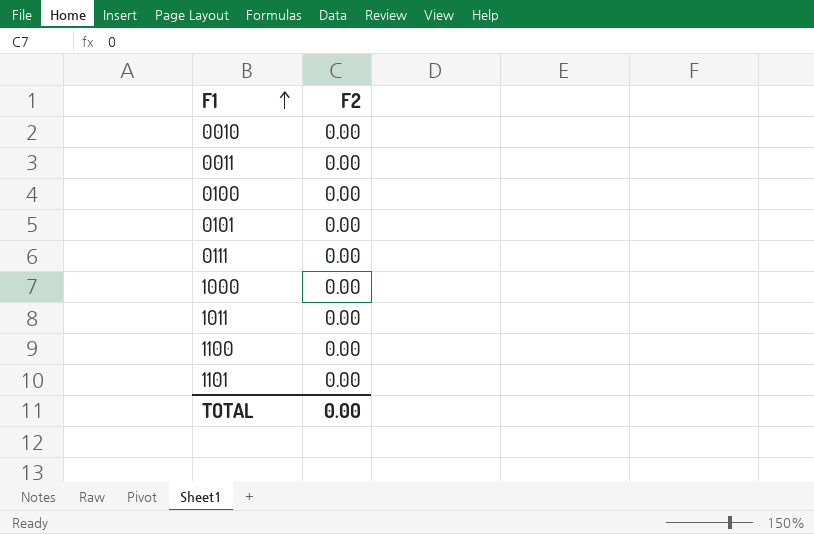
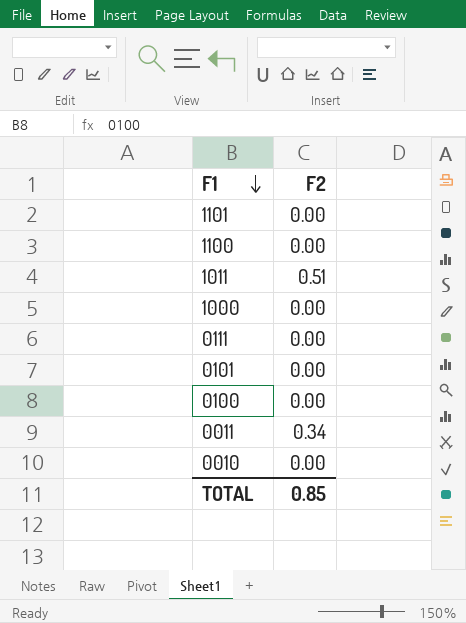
row order: F1 ascending -> F1 descending
1011 | F2: 0.00 -> 0.51
0011 | F2: 0.00 -> 0.34
TOTAL | F2: 0.00 -> 0.85

